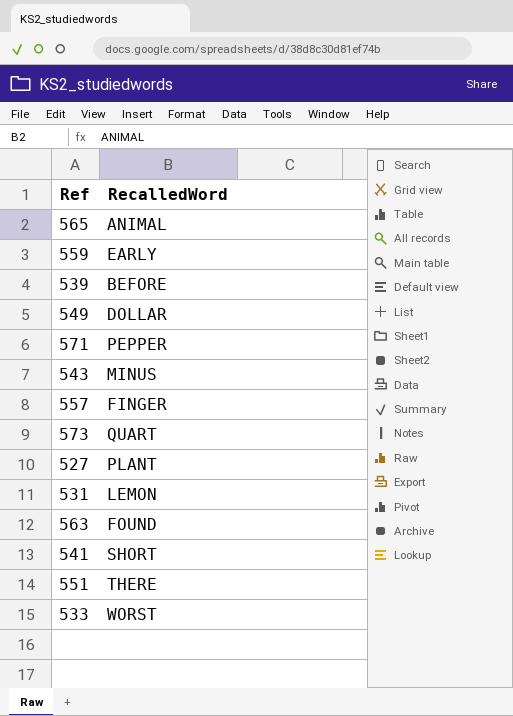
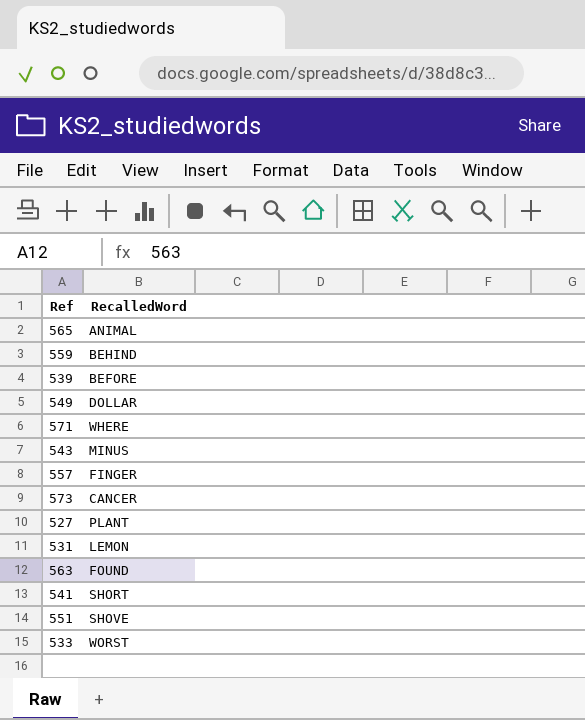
559 | RecalledWord: EARLY -> BEHIND
571 | RecalledWord: PEPPER -> WHERE
573 | RecalledWord: QUART -> CANCER
551 | RecalledWord: THERE -> SHOVE

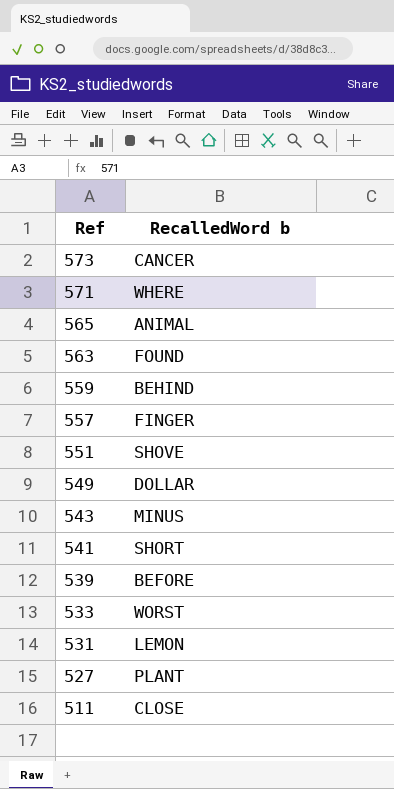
row order: none -> Ref descending
column name: RecalledWord -> RecalledWord b
row 511: none -> CLOSE

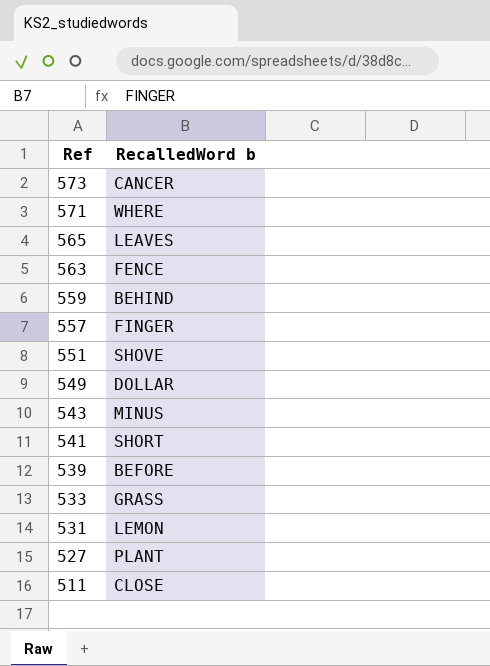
565 | RecalledWord b: ANIMAL -> LEAVES
563 | RecalledWord b: FOUND -> FENCE
533 | RecalledWord b: WORST -> GRASS

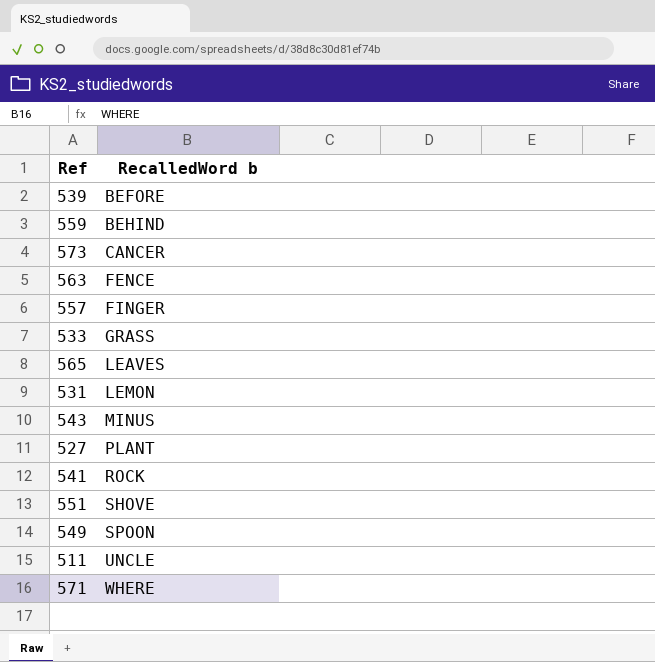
row order: Ref descending -> RecalledWord b ascending
541 | RecalledWord b: SHORT -> ROCK
549 | RecalledWord b: DOLLAR -> SPOON
511 | RecalledWord b: CLOSE -> UNCLE

